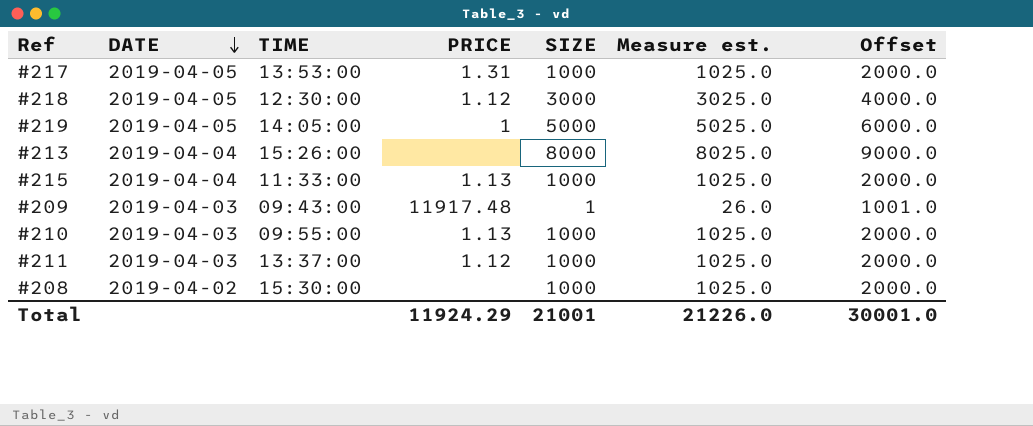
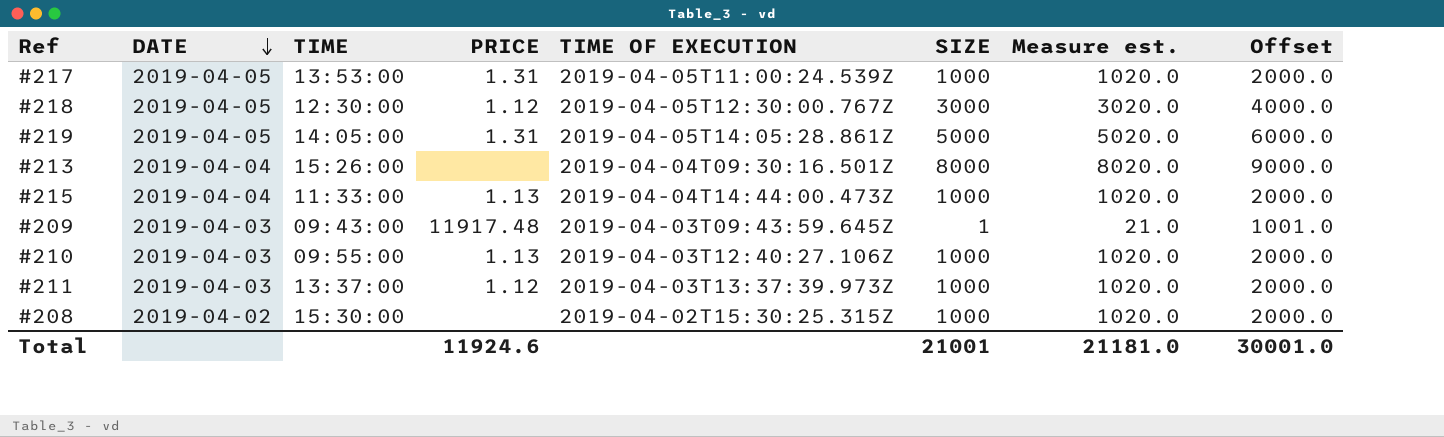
column TIME OF EXECUTION | position: none -> 5
column Measure est. | formula: [SIZE] + 25 -> [SIZE] + 20
#219 | PRICE: 1 -> 1.31
Total | PRICE: 11924.29 -> 11924.6
Total | Measure est.: 21226.0 -> 21181.0

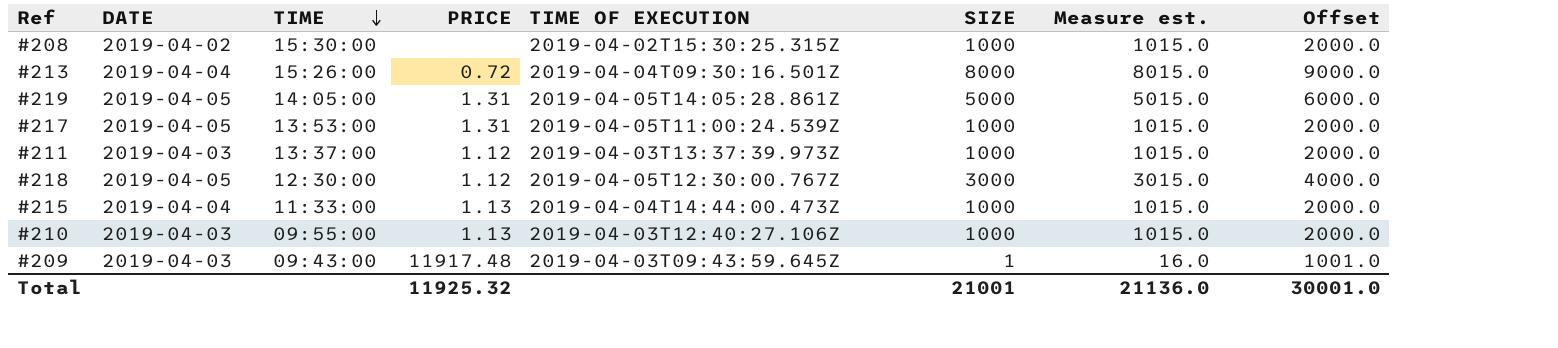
row order: DATE descending -> TIME descending
column Measure est. | formula: [SIZE] + 20 -> [SIZE] + 15
#213 | PRICE: none -> 0.72
Total | PRICE: 11924.6 -> 11925.32
Total | Measure est.: 21181.0 -> 21136.0

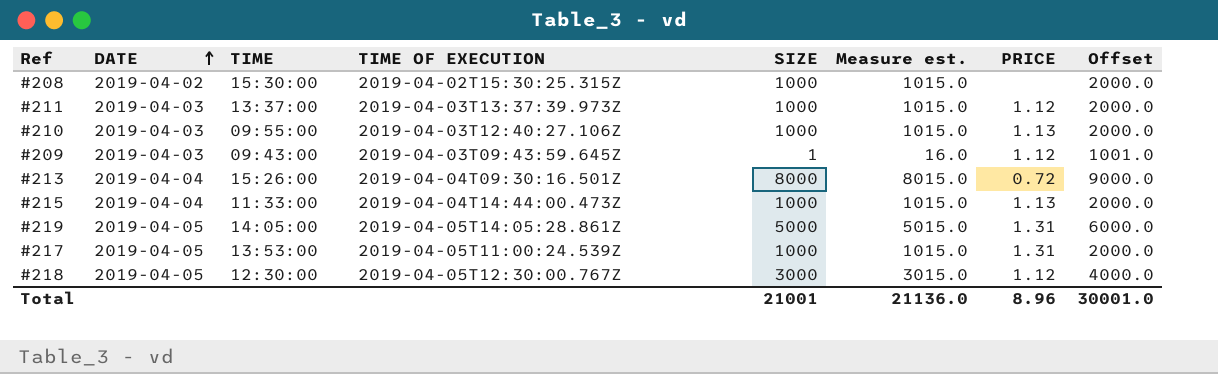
row order: TIME descending -> DATE ascending
column PRICE | position: 4 -> 7
#209 | PRICE: 11917.48 -> 1.12
Total | PRICE: 11925.32 -> 8.96

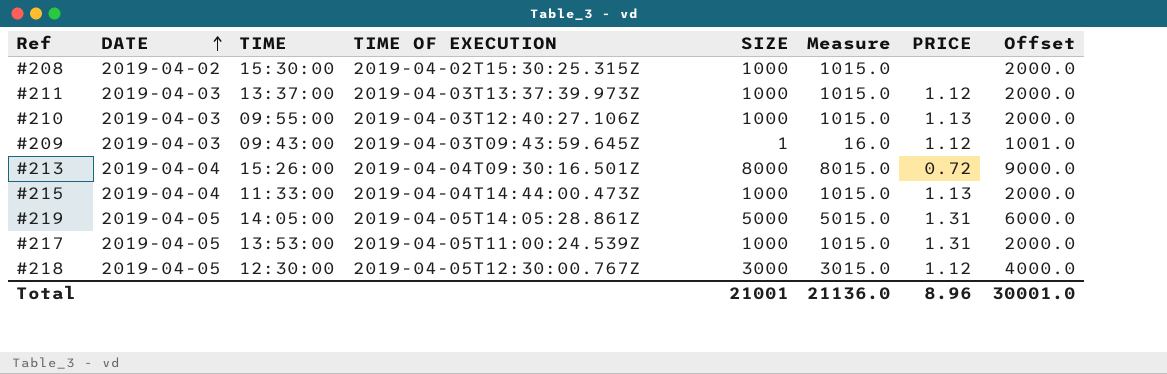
column name: Measure est. -> Measure

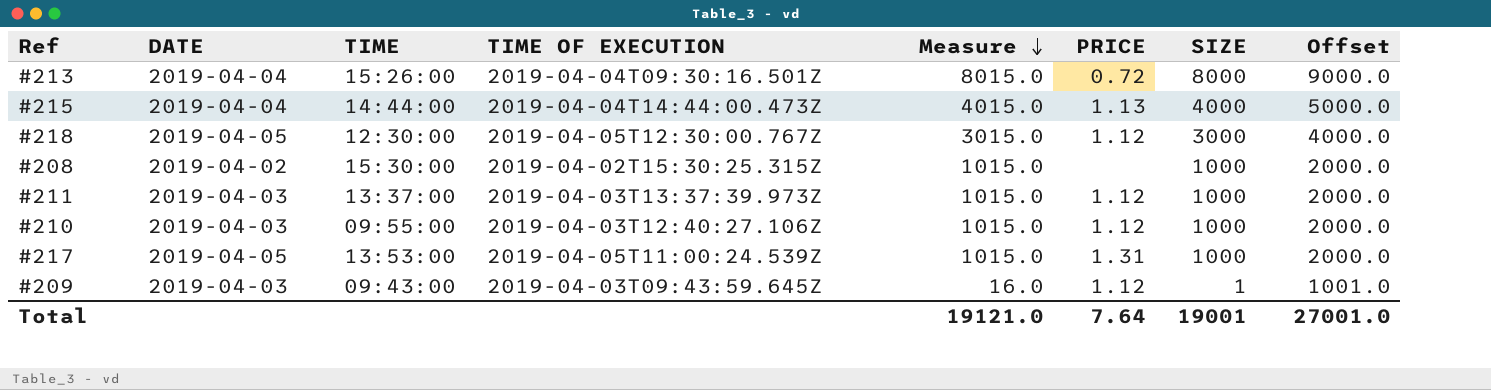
row order: DATE ascending -> Measure descending
column SIZE | position: 5 -> 7
row #219: 2019-04-05 | 14:05:00 | 2019-04-05T14:05:28.861Z | 5000 | 5015.0 | 1.31 | 6000.0 -> none
#215 | TIME: 11:33:00 -> 14:44:00
#215 | Measure: 1015.0 -> 4015.0
#215 | SIZE: 1000 -> 4000
#215 | Offset: 2000.0 -> 5000.0
#210 | PRICE: 1.13 -> 1.12
Total | Measure: 21136.0 -> 19121.0
Total | PRICE: 8.96 -> 7.64
Total | SIZE: 21001 -> 19001
Total | Offset: 30001.0 -> 27001.0

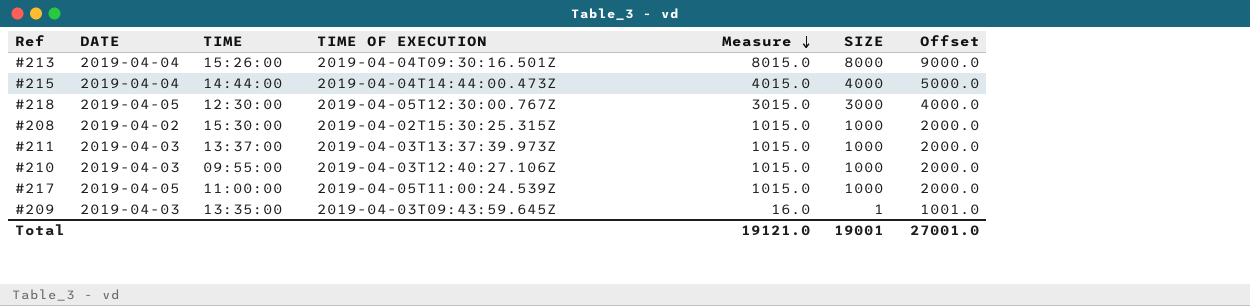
column PRICE | position: 6 -> none
#217 | TIME: 13:53:00 -> 11:00:00
#209 | TIME: 09:43:00 -> 13:35:00

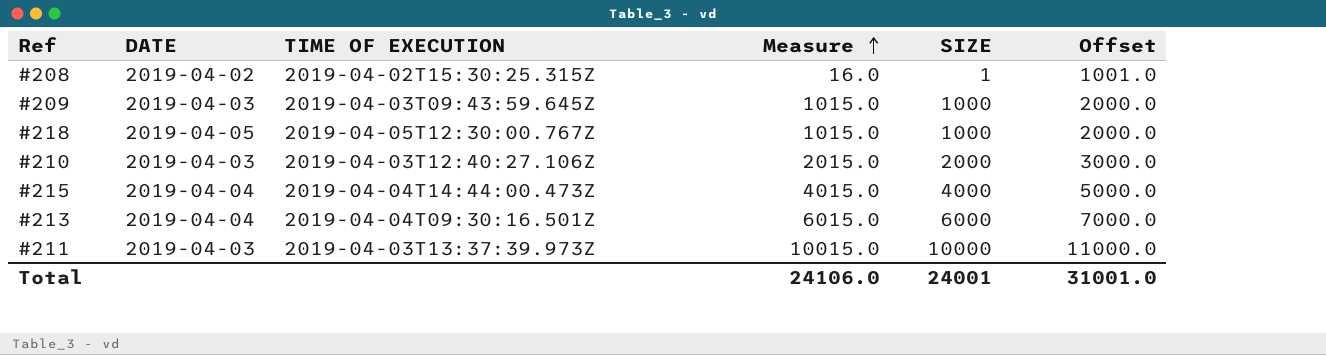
row order: Measure descending -> Measure ascending
column TIME | position: 3 -> none
row #217: 2019-04-05 | 11:00:00 | 2019-04-05T11:00:24.539Z | 1015.0 | 1000 | 2000.0 -> none
#208 | Measure: 1015.0 -> 16.0
#208 | SIZE: 1000 -> 1
#208 | Offset: 2000.0 -> 1001.0
#209 | Measure: 16.0 -> 1015.0
#209 | SIZE: 1 -> 1000
#209 | Offset: 1001.0 -> 2000.0
#218 | Measure: 3015.0 -> 1015.0
#218 | SIZE: 3000 -> 1000
#218 | Offset: 4000.0 -> 2000.0
#210 | Measure: 1015.0 -> 2015.0
#210 | SIZE: 1000 -> 2000
#210 | Offset: 2000.0 -> 3000.0
#213 | Measure: 8015.0 -> 6015.0
#213 | SIZE: 8000 -> 6000
#213 | Offset: 9000.0 -> 7000.0
#211 | Measure: 1015.0 -> 10015.0
#211 | SIZE: 1000 -> 10000
#211 | Offset: 2000.0 -> 11000.0
Total | Measure: 19121.0 -> 24106.0
Total | SIZE: 19001 -> 24001
Total | Offset: 27001.0 -> 31001.0

